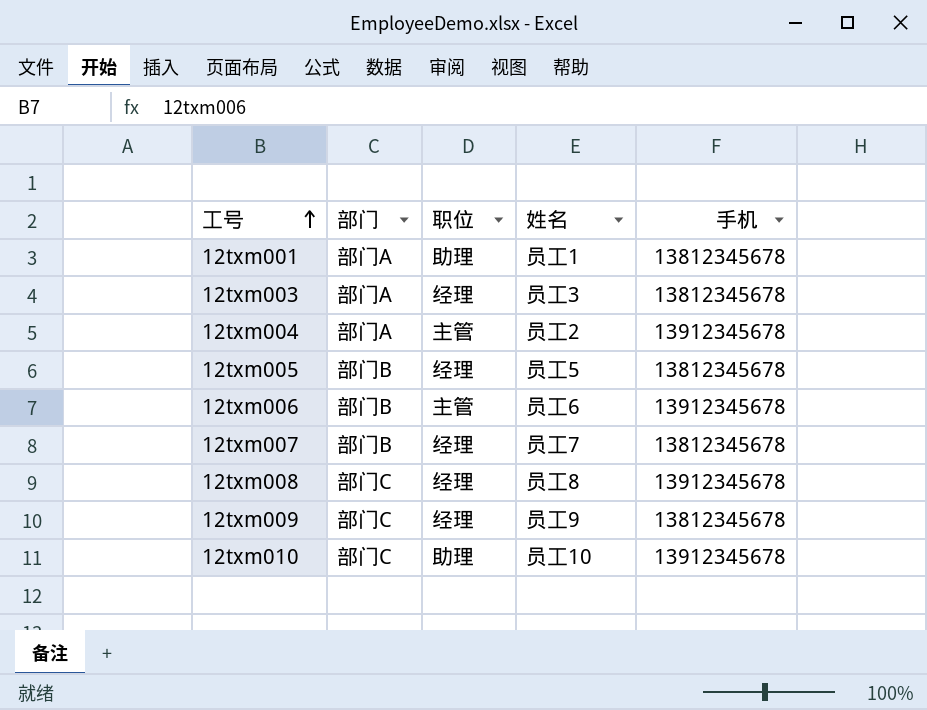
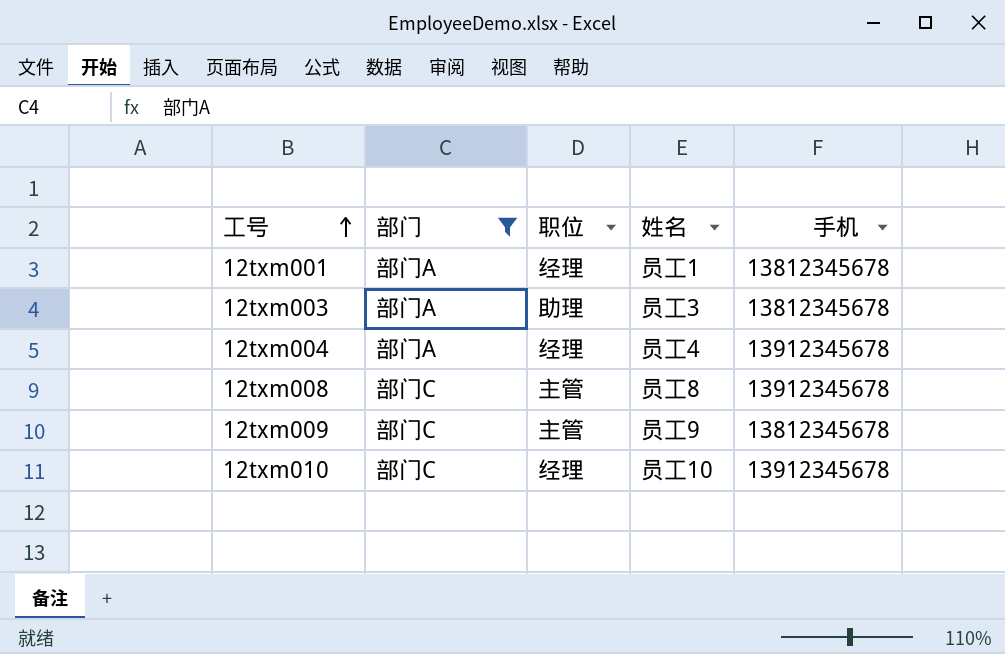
filter: none -> 部门 != 部门B
12txm001 | 职位: 助理 -> 经理
12txm003 | 职位: 经理 -> 助理
12txm004 | 职位: 主管 -> 经理
12txm004 | 姓名: 员工2 -> 员工4
12txm008 | 职位: 经理 -> 主管
12txm009 | 职位: 经理 -> 主管
12txm010 | 职位: 助理 -> 经理

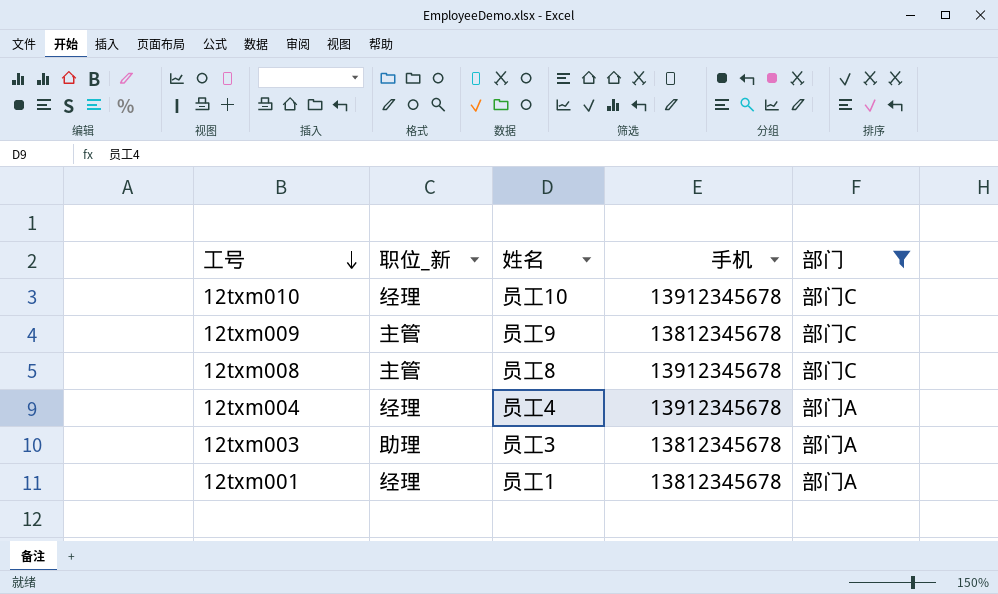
row order: 工号 ascending -> 工号 descending
column name: 职位 -> 职位_新
column 部门 | position: 2 -> 5

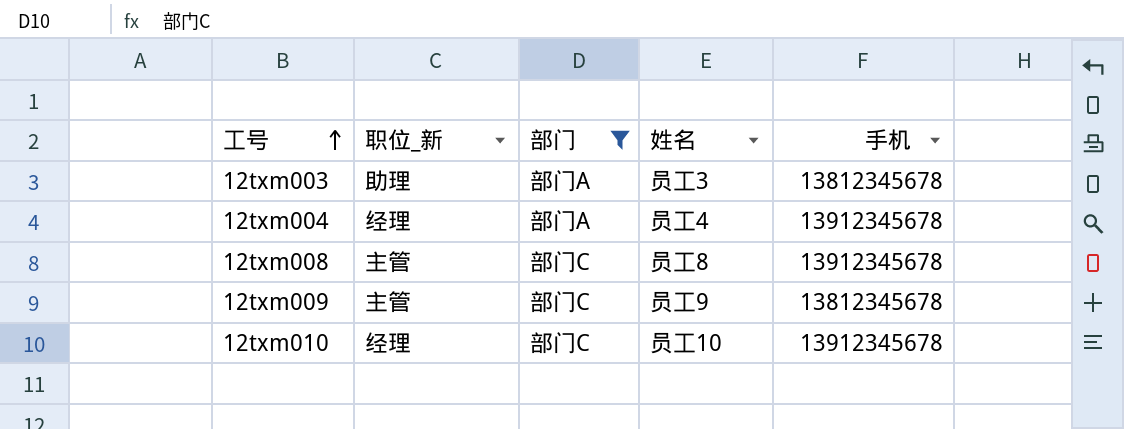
row order: 工号 descending -> 工号 ascending
column 部门 | position: 5 -> 3
row 12txm001: 经理 | 员工1 | 13812345678 | 部门A -> none

